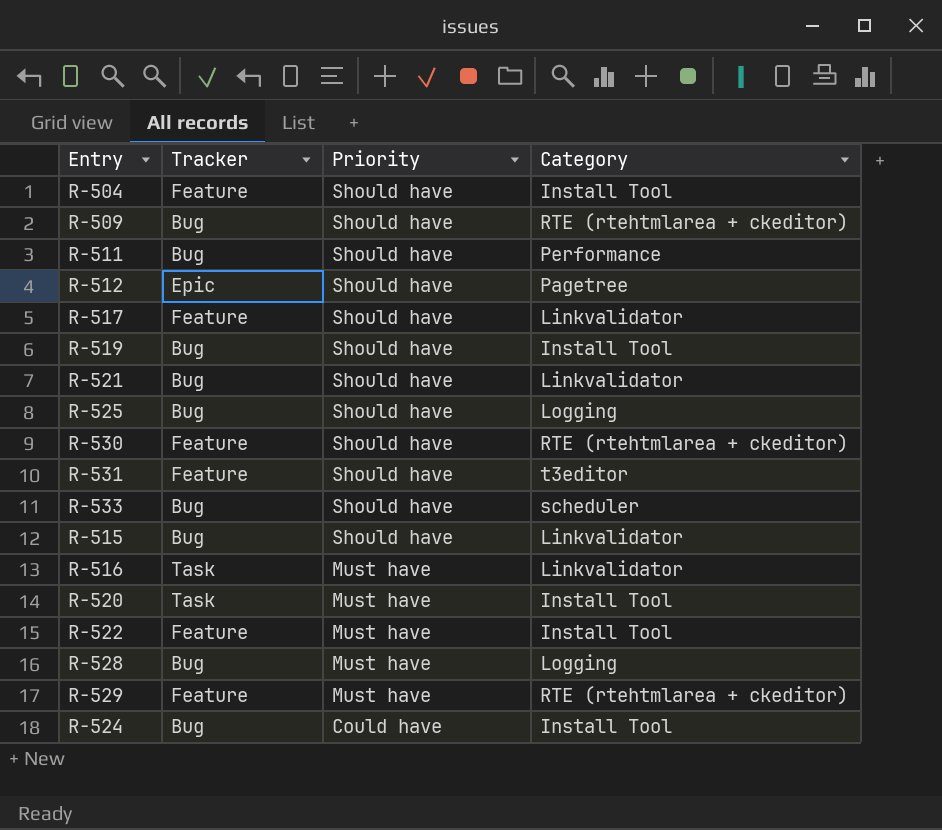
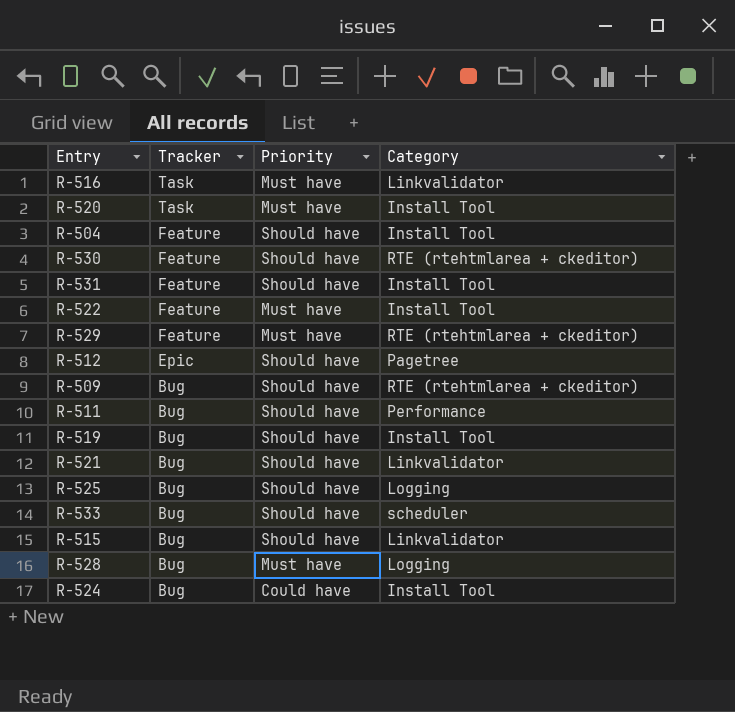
row order: Priority descending -> Tracker descending
row R-517: Feature | Should have | Linkvalidator -> none
R-531 | Category: t3editor -> Install Tool

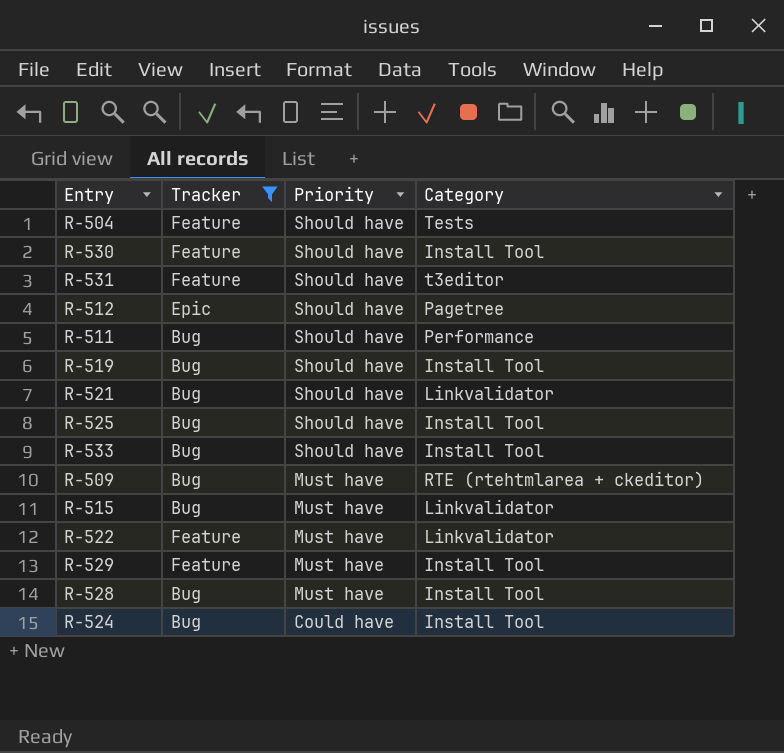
filter: none -> Tracker != Task
row order: Tracker descending -> Priority descending
R-504 | Category: Install Tool -> Tests
R-530 | Category: RTE (rtehtmlarea + ckeditor) -> Install Tool
R-531 | Category: Install Tool -> t3editor
R-525 | Category: Logging -> Install Tool
R-533 | Category: scheduler -> Install Tool
R-509 | Priority: Should have -> Must have
R-515 | Priority: Should have -> Must have
R-522 | Category: Install Tool -> Linkvalidator
R-529 | Category: RTE (rtehtmlarea + ckeditor) -> Install Tool
R-528 | Category: Logging -> Install Tool

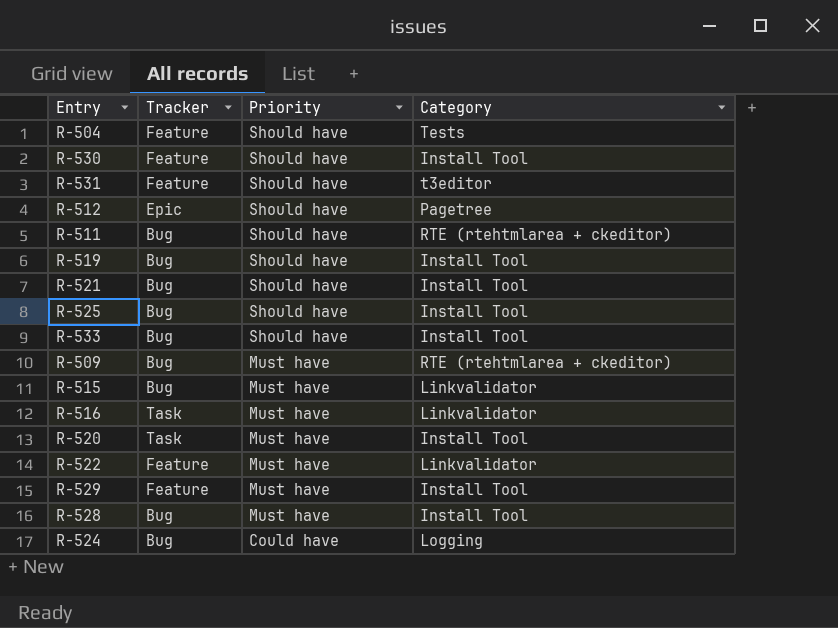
filter: Tracker != Task -> none
R-511 | Category: Performance -> RTE (rtehtmlarea + ckeditor)
R-521 | Category: Linkvalidator -> Install Tool
R-524 | Category: Install Tool -> Logging

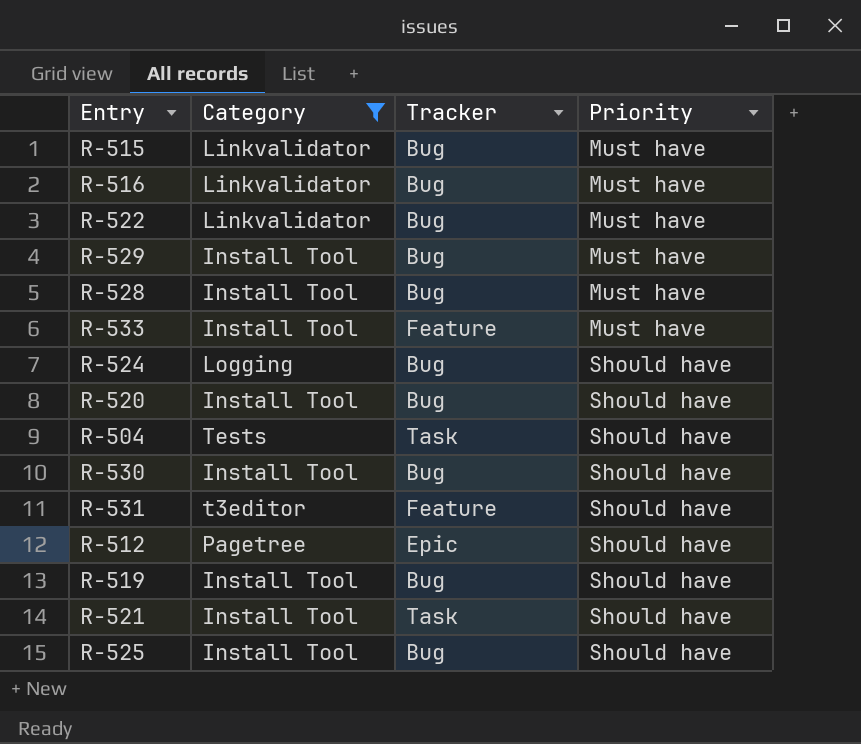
filter: none -> Category != RTE (rtehtmlarea + ckeditor)
row order: Priority descending -> Priority ascending
column Category | position: 4 -> 2
R-516 | Tracker: Task -> Bug
R-522 | Tracker: Feature -> Bug
R-529 | Tracker: Feature -> Bug
R-533 | Tracker: Bug -> Feature
R-533 | Priority: Should have -> Must have
R-524 | Priority: Could have -> Should have
R-520 | Tracker: Task -> Bug
R-520 | Priority: Must have -> Should have
R-504 | Tracker: Feature -> Task
R-530 | Tracker: Feature -> Bug
R-521 | Tracker: Bug -> Task

